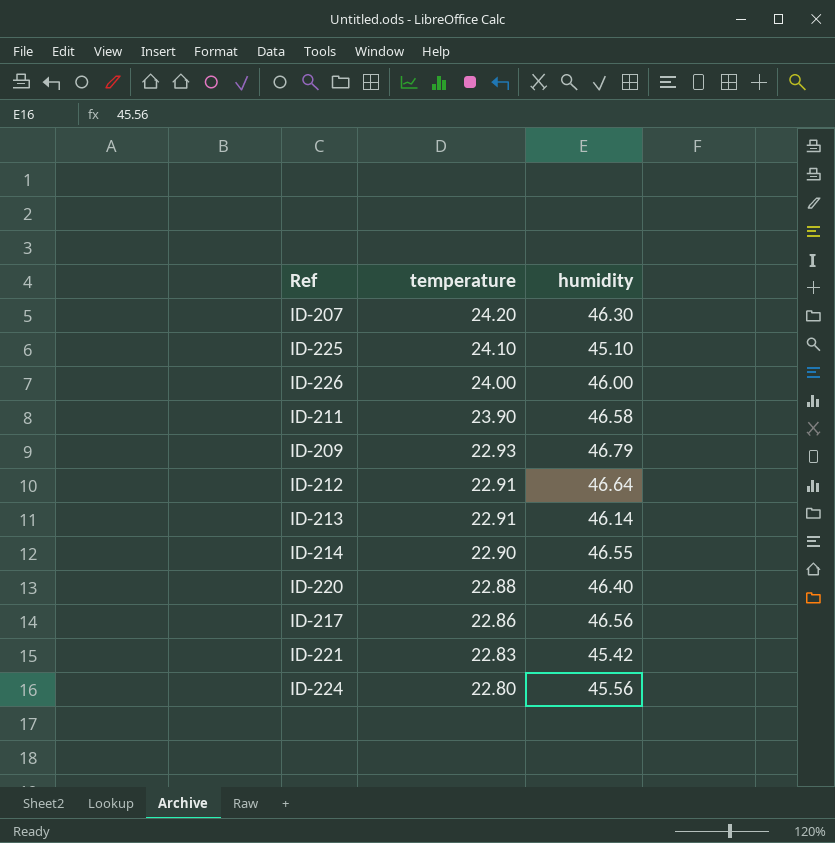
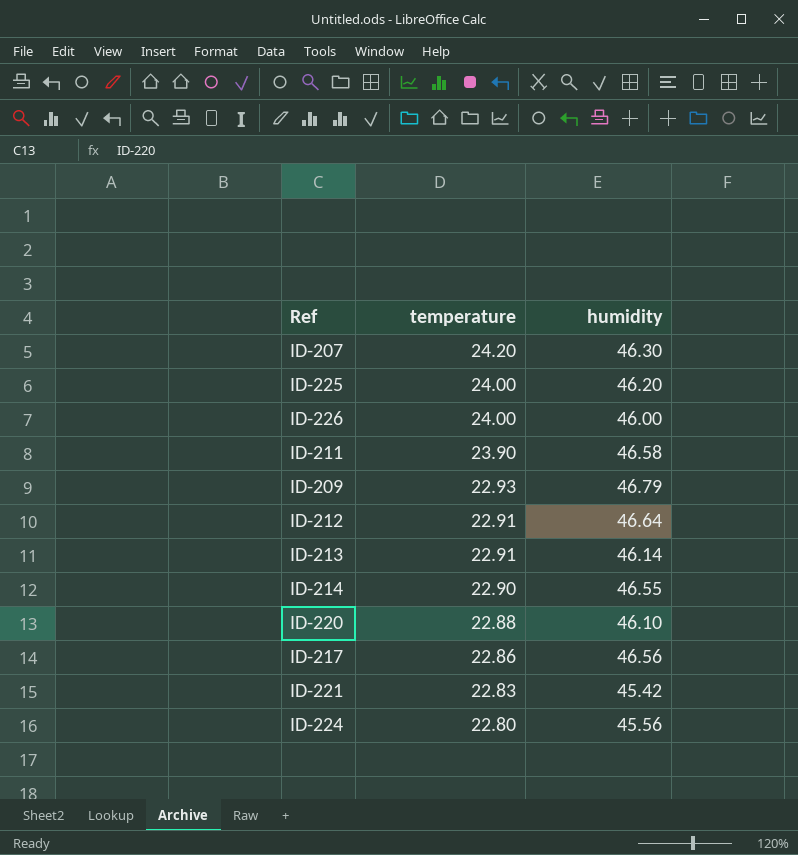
ID-225 | temperature: 24.10 -> 24.00
ID-225 | humidity: 45.10 -> 46.20
ID-220 | humidity: 46.40 -> 46.10

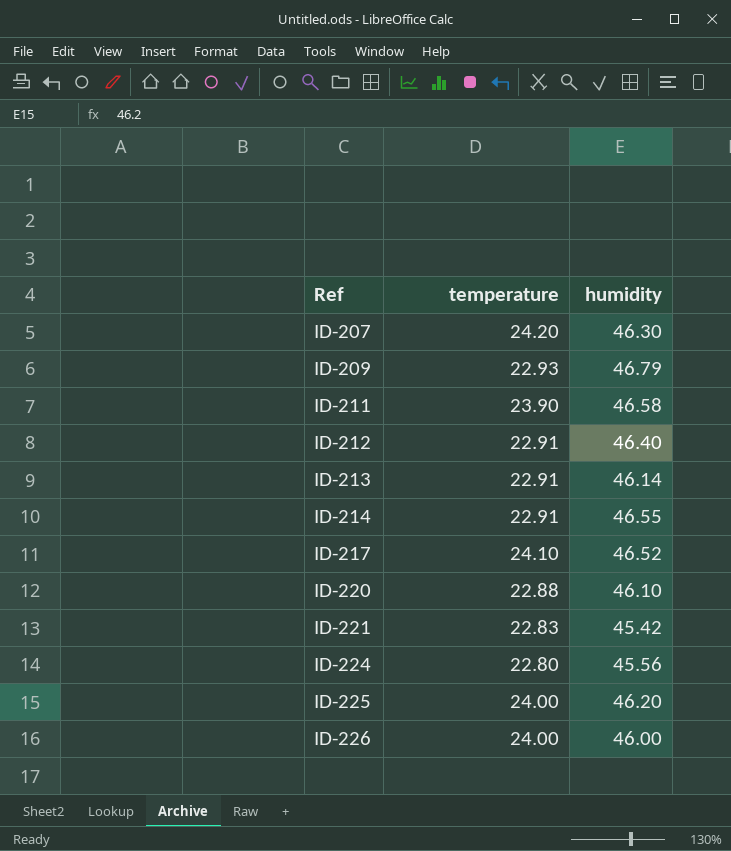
row order: temperature descending -> Ref ascending
ID-212 | humidity: 46.64 -> 46.40
ID-214 | temperature: 22.90 -> 22.91
ID-217 | temperature: 22.86 -> 24.10
ID-217 | humidity: 46.56 -> 46.52

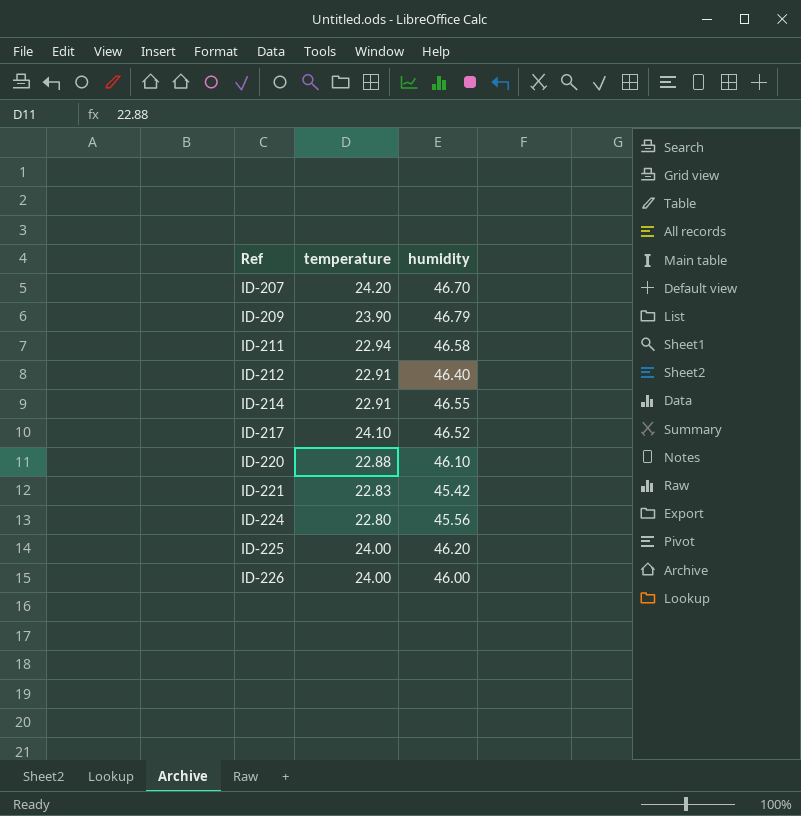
row ID-213: 22.91 | 46.14 -> none
ID-207 | humidity: 46.30 -> 46.70
ID-209 | temperature: 22.93 -> 23.90
ID-211 | temperature: 23.90 -> 22.94

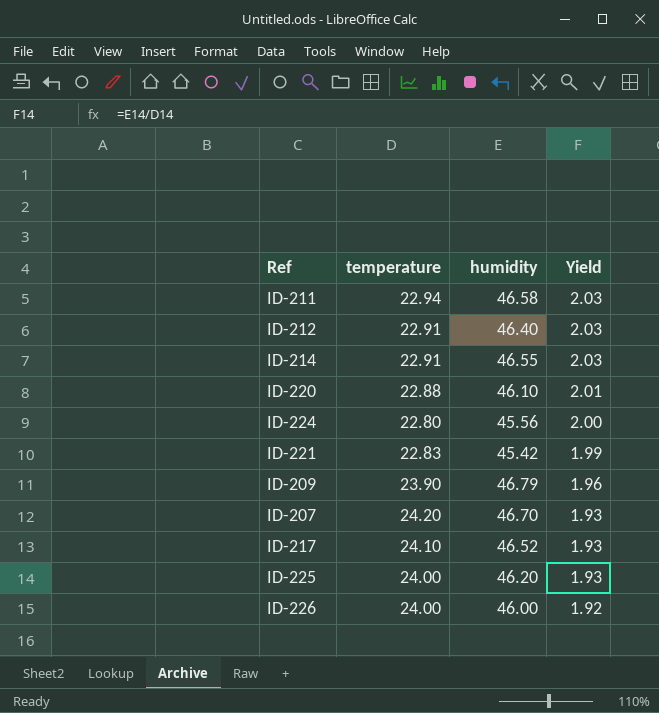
row order: Ref ascending -> Yield descending
column Yield | formula: none -> [humidity] / [temperature]

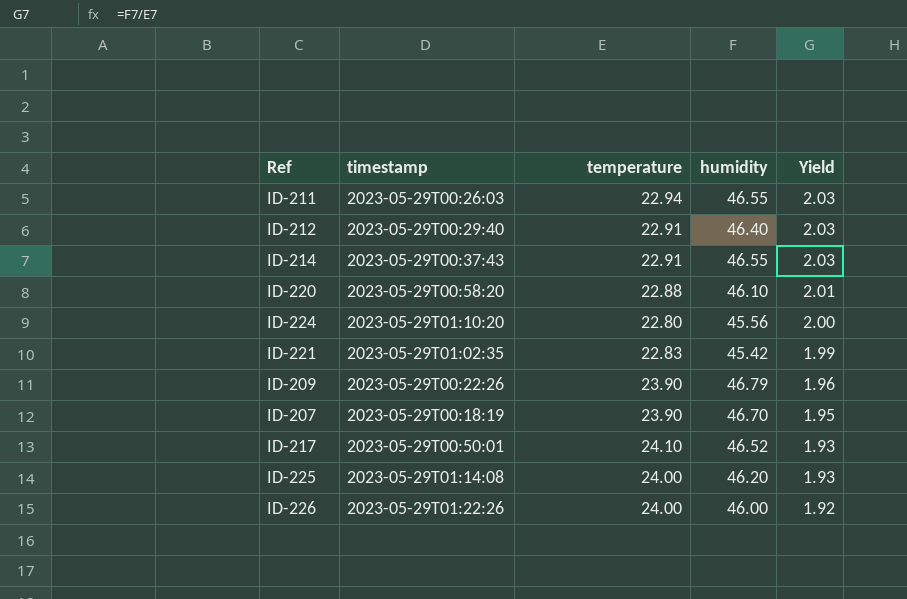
column timestamp | position: none -> 2
ID-211 | humidity: 46.58 -> 46.55
ID-207 | temperature: 24.20 -> 23.90
ID-207 | Yield: 1.93 -> 1.95

